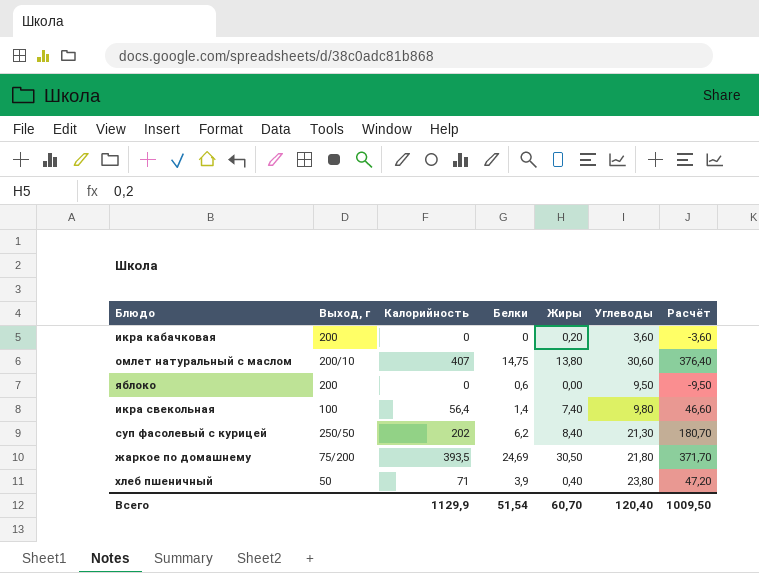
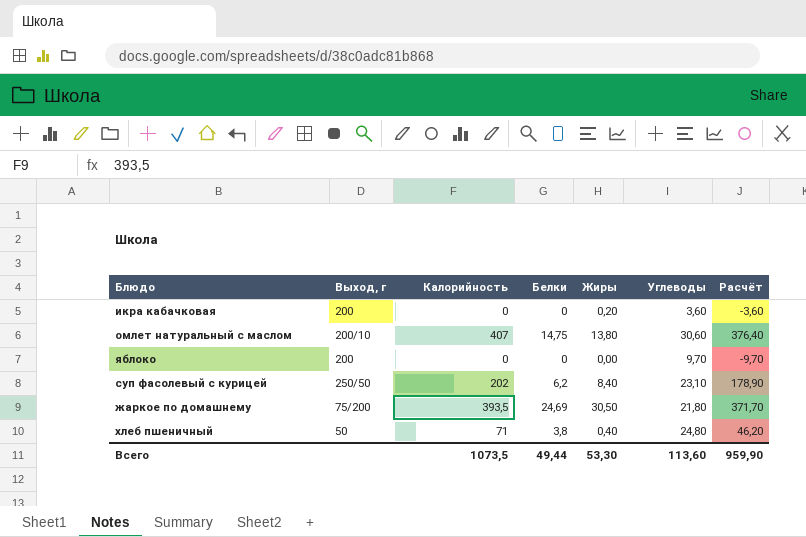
row икра свекольная: 100 | 56,4 | 1,4 | 7,40 | 9,80 | 46,60 -> none
яблоко | Белки: 0,6 -> 0
яблоко | Углеводы: 9,50 -> 9,70
яблоко | Расчёт: -9,50 -> -9,70
суп фасолевый с курицей | Углеводы: 21,30 -> 23,10
суп фасолевый с курицей | Расчёт: 180,70 -> 178,90
хлеб пшеничный | Белки: 3,9 -> 3,8
хлеб пшеничный | Углеводы: 23,80 -> 24,80
хлеб пшеничный | Расчёт: 47,20 -> 46,20
Всего | Калорийность: 1129,9 -> 1073,5
Всего | Белки: 51,54 -> 49,44
Всего | Жиры: 60,70 -> 53,30
Всего | Углеводы: 120,40 -> 113,60
Всего | Расчёт: 1009,50 -> 959,90

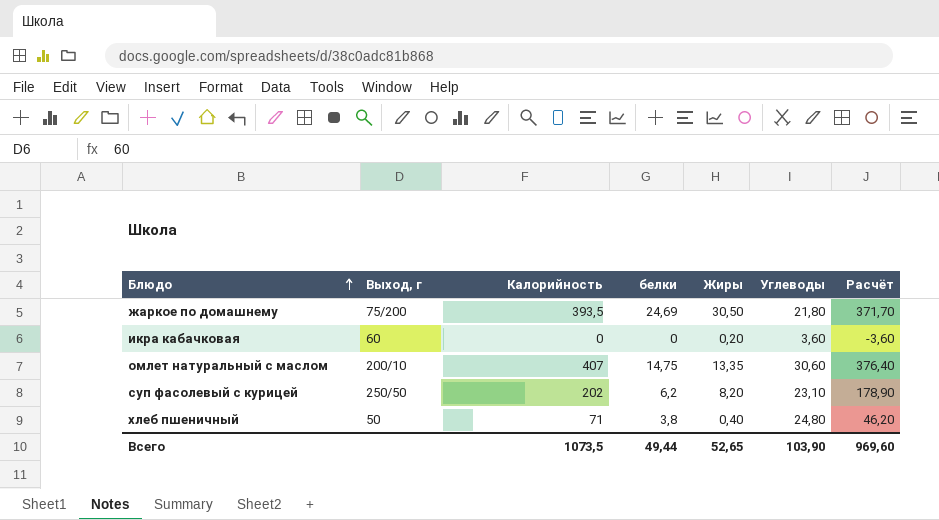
row order: none -> Блюдо ascending
column name: Белки -> белки
row яблоко: 200 | 0 | 0 | 0,00 | 9,70 | -9,70 -> none
икра кабачковая | Выход, г: 200 -> 60
омлет натуральный с маслом | Жиры: 13,80 -> 13,35
суп фасолевый с курицей | Жиры: 8,40 -> 8,20
Всего | Жиры: 53,30 -> 52,65
Всего | Углеводы: 113,60 -> 103,90
Всего | Расчёт: 959,90 -> 969,60

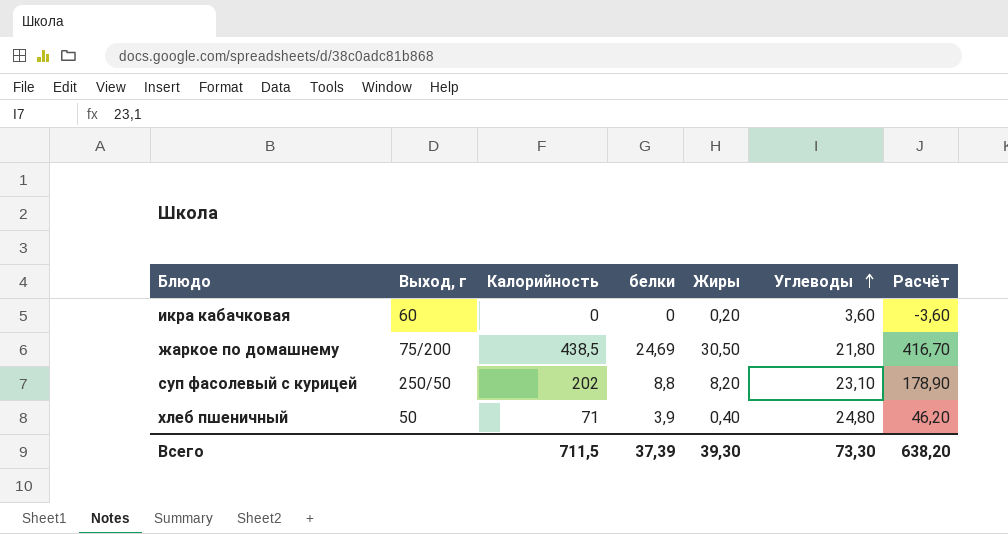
row order: Блюдо ascending -> Углеводы ascending
row омлет натуральный с маслом: 200/10 | 407 | 14,75 | 13,35 | 30,60 | 376,40 -> none
жаркое по домашнему | Калорийность: 393,5 -> 438,5
жаркое по домашнему | Расчёт: 371,70 -> 416,70
суп фасолевый с курицей | белки: 6,2 -> 8,8
хлеб пшеничный | белки: 3,8 -> 3,9
Всего | Калорийность: 1073,5 -> 711,5
Всего | белки: 49,44 -> 37,39
Всего | Жиры: 52,65 -> 39,30
Всего | Углеводы: 103,90 -> 73,30
Всего | Расчёт: 969,60 -> 638,20

